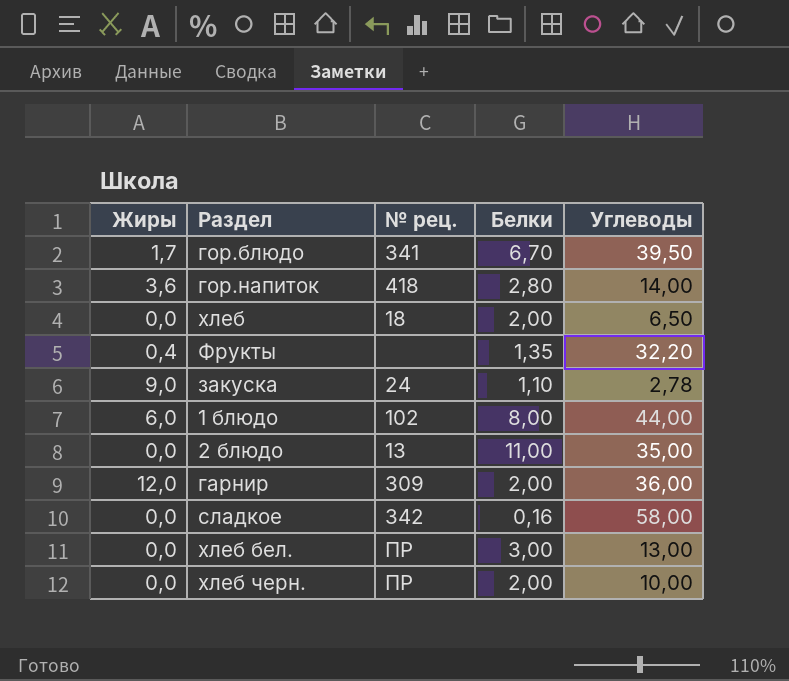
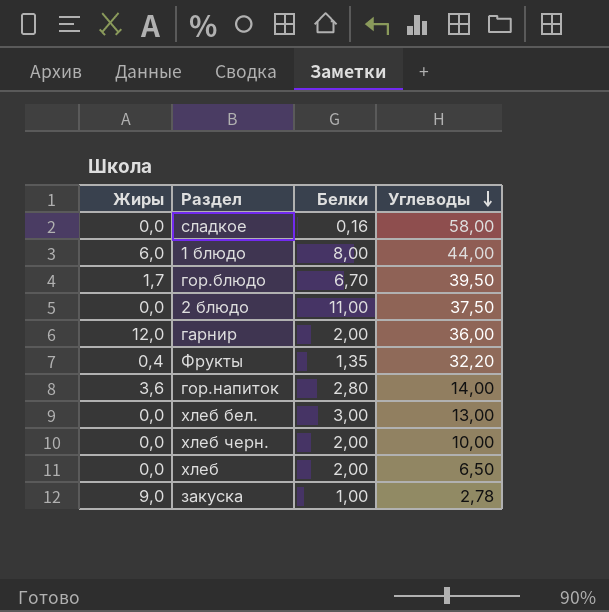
row order: none -> Углеводы descending
column № рец. | position: 3 -> none
2 блюдо | Углеводы: 35,00 -> 37,50
закуска | Белки: 1,10 -> 1,00

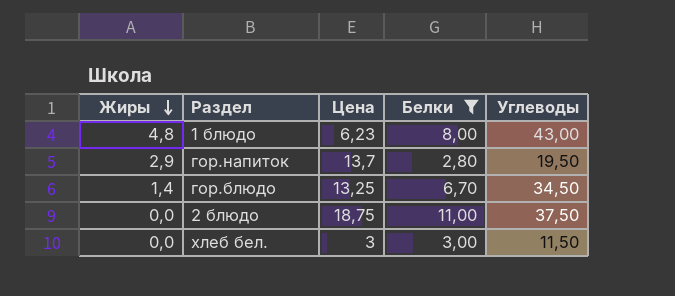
filter: none -> Белки >= 2,80
row order: Углеводы descending -> Жиры descending
column Цена | position: none -> 3
1 блюдо | Жиры: 6,0 -> 4,8
1 блюдо | Углеводы: 44,00 -> 43,00
гор.напиток | Жиры: 3,6 -> 2,9
гор.напиток | Углеводы: 14,00 -> 19,50
гор.блюдо | Жиры: 1,7 -> 1,4
гор.блюдо | Углеводы: 39,50 -> 34,50
хлеб бел. | Углеводы: 13,00 -> 11,50

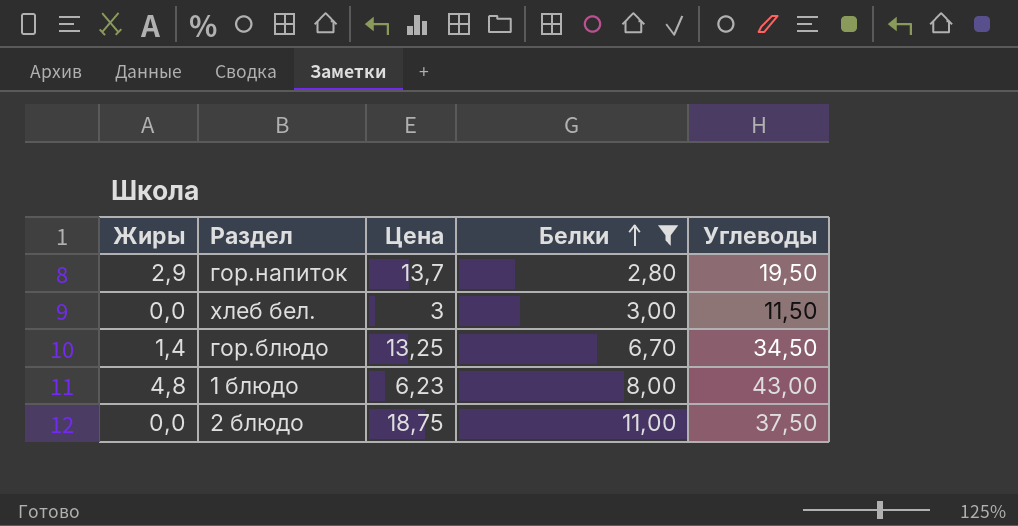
row order: Жиры descending -> Белки ascending

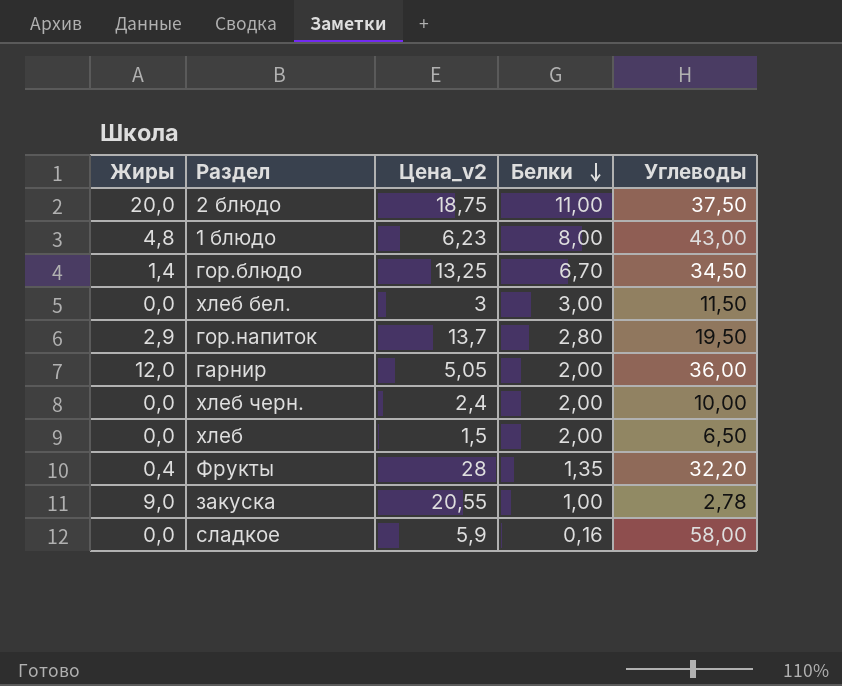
filter: Белки >= 2,80 -> none
row order: Белки ascending -> Белки descending
column name: Цена -> Цена_v2
2 блюдо | Жиры: 0,0 -> 20,0

